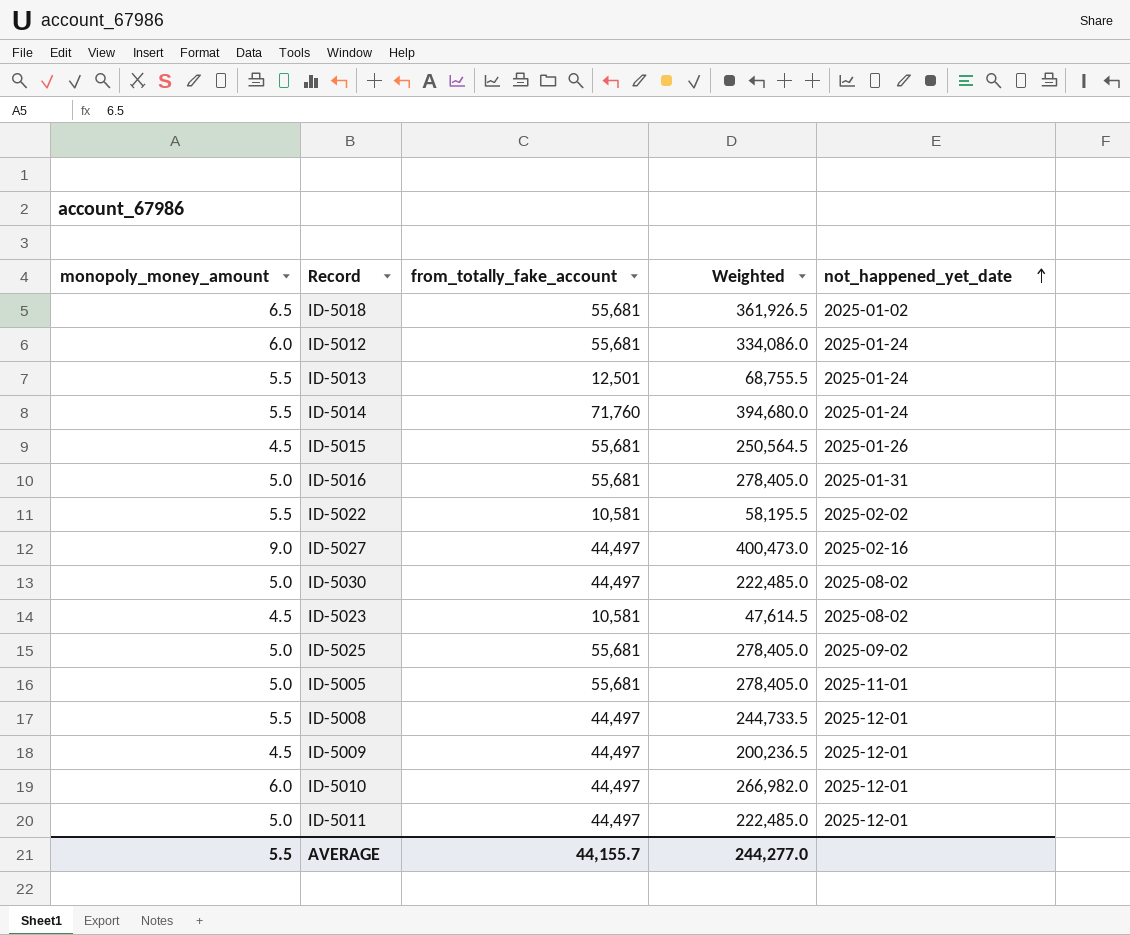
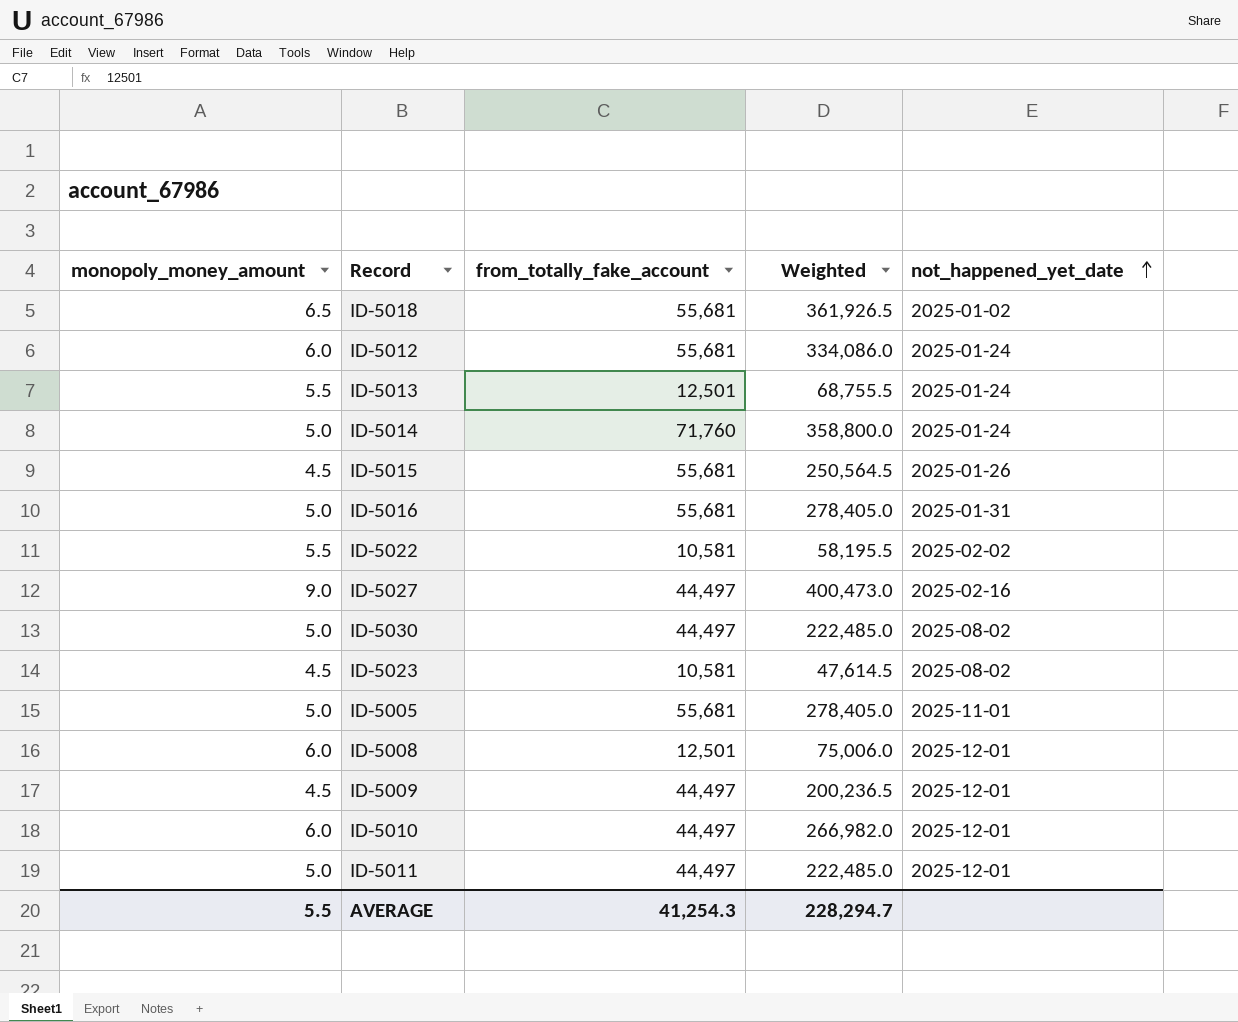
row ID-5025: 5.0 | 55,681 | 278,405.0 | 2025-09-02 -> none
ID-5014 | monopoly_money_amount: 5.5 -> 5.0
ID-5014 | Weighted: 394,680.0 -> 358,800.0
ID-5008 | monopoly_money_amount: 5.5 -> 6.0
ID-5008 | from_totally_fake_account: 44,497 -> 12,501
ID-5008 | Weighted: 244,733.5 -> 75,006.0
AVERAGE | from_totally_fake_account: 44,155.7 -> 41,254.3
AVERAGE | Weighted: 244,277.0 -> 228,294.7

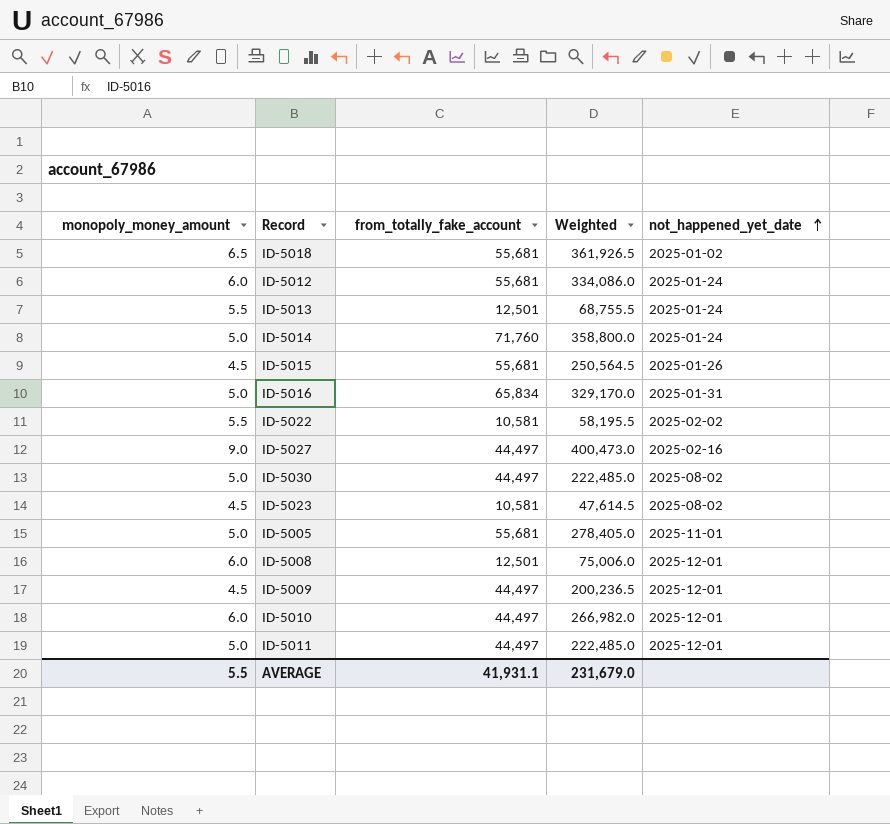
ID-5016 | from_totally_fake_account: 55,681 -> 65,834
ID-5016 | Weighted: 278,405.0 -> 329,170.0
AVERAGE | from_totally_fake_account: 41,254.3 -> 41,931.1
AVERAGE | Weighted: 228,294.7 -> 231,679.0

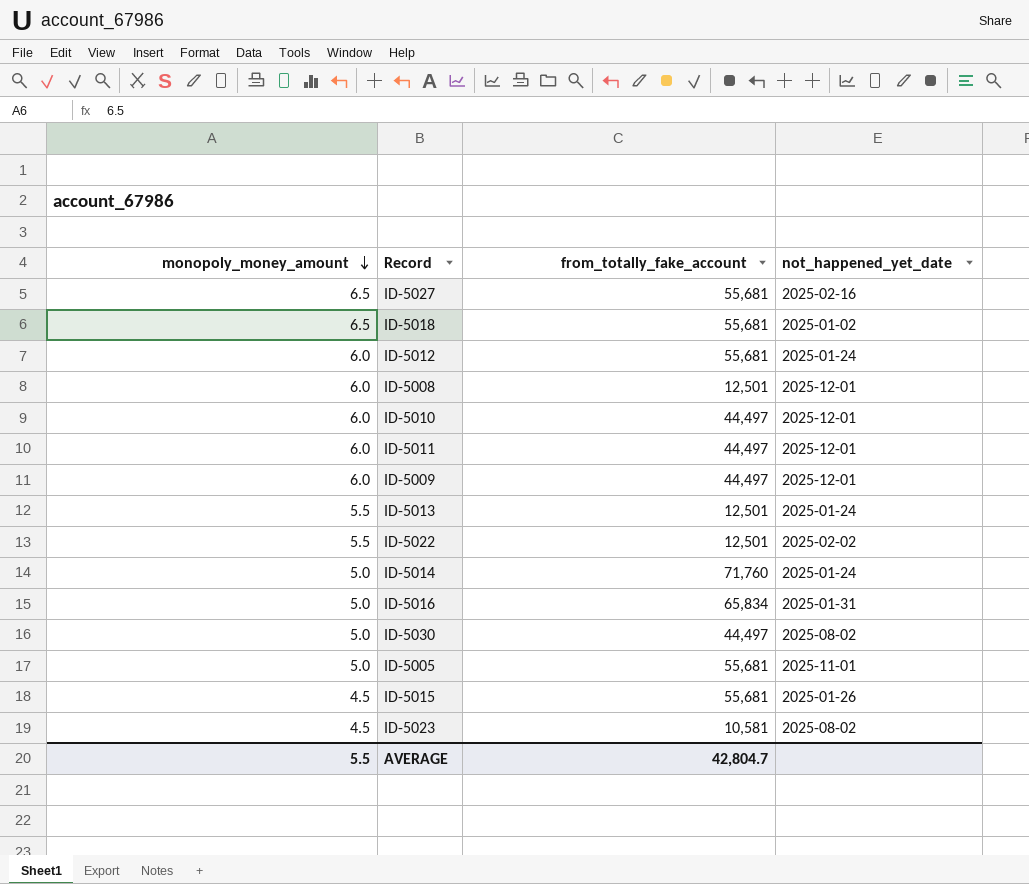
row order: not_happened_yet_date ascending -> monopoly_money_amount descending
column Weighted | formula: [monopoly_money_amount] * [from_totally_fake_account] -> none
ID-5027 | monopoly_money_amount: 9.0 -> 6.5
ID-5027 | from_totally_fake_account: 44,497 -> 55,681
ID-5011 | monopoly_money_amount: 5.0 -> 6.0
ID-5009 | monopoly_money_amount: 4.5 -> 6.0
ID-5022 | from_totally_fake_account: 10,581 -> 12,501
AVERAGE | from_totally_fake_account: 41,931.1 -> 42,804.7

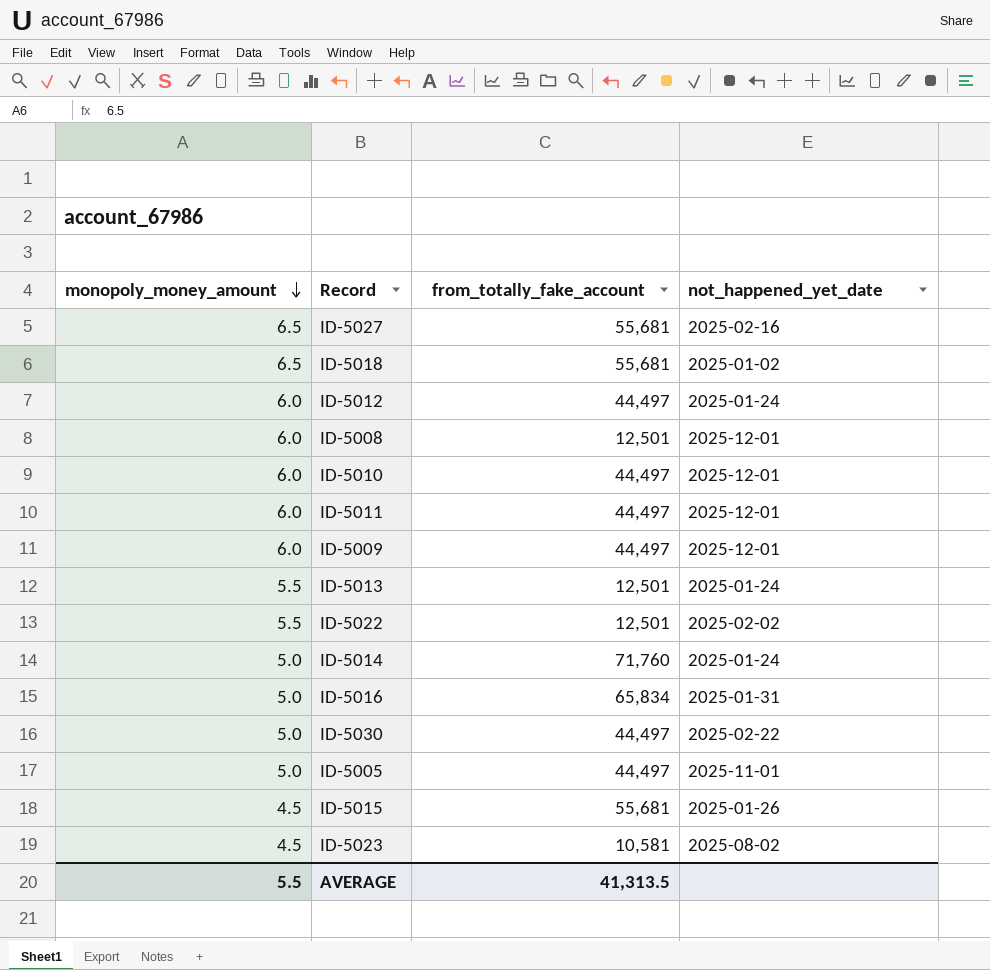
ID-5012 | from_totally_fake_account: 55,681 -> 44,497
ID-5030 | not_happened_yet_date: 2025-08-02 -> 2025-02-22
ID-5005 | from_totally_fake_account: 55,681 -> 44,497
AVERAGE | from_totally_fake_account: 42,804.7 -> 41,313.5

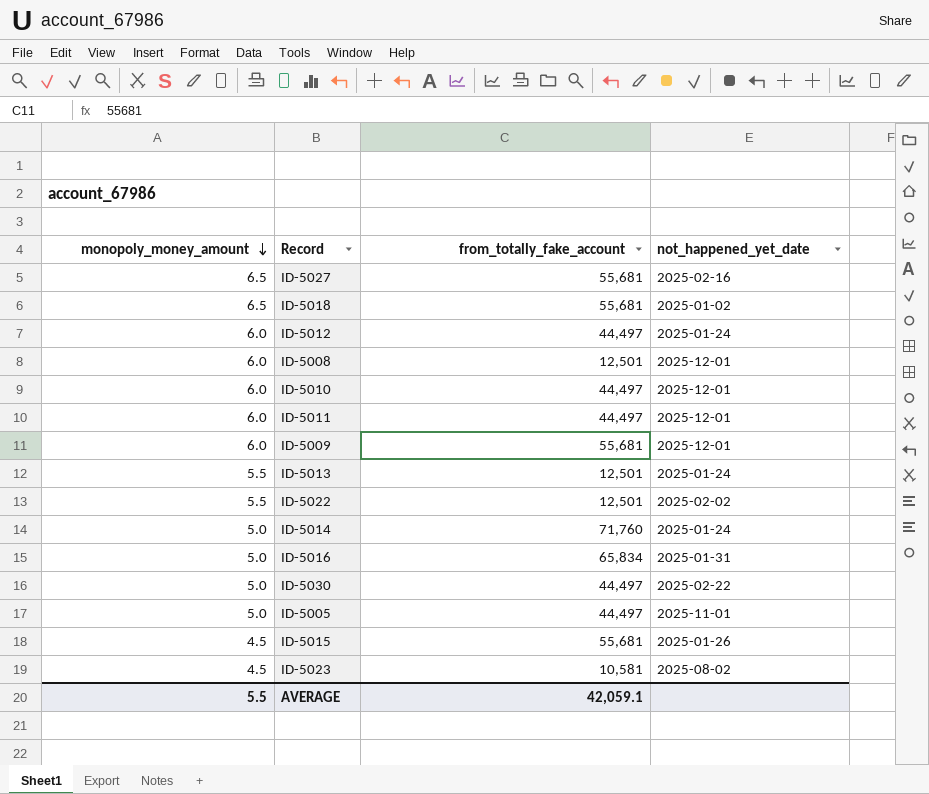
ID-5009 | from_totally_fake_account: 44,497 -> 55,681
AVERAGE | from_totally_fake_account: 41,313.5 -> 42,059.1

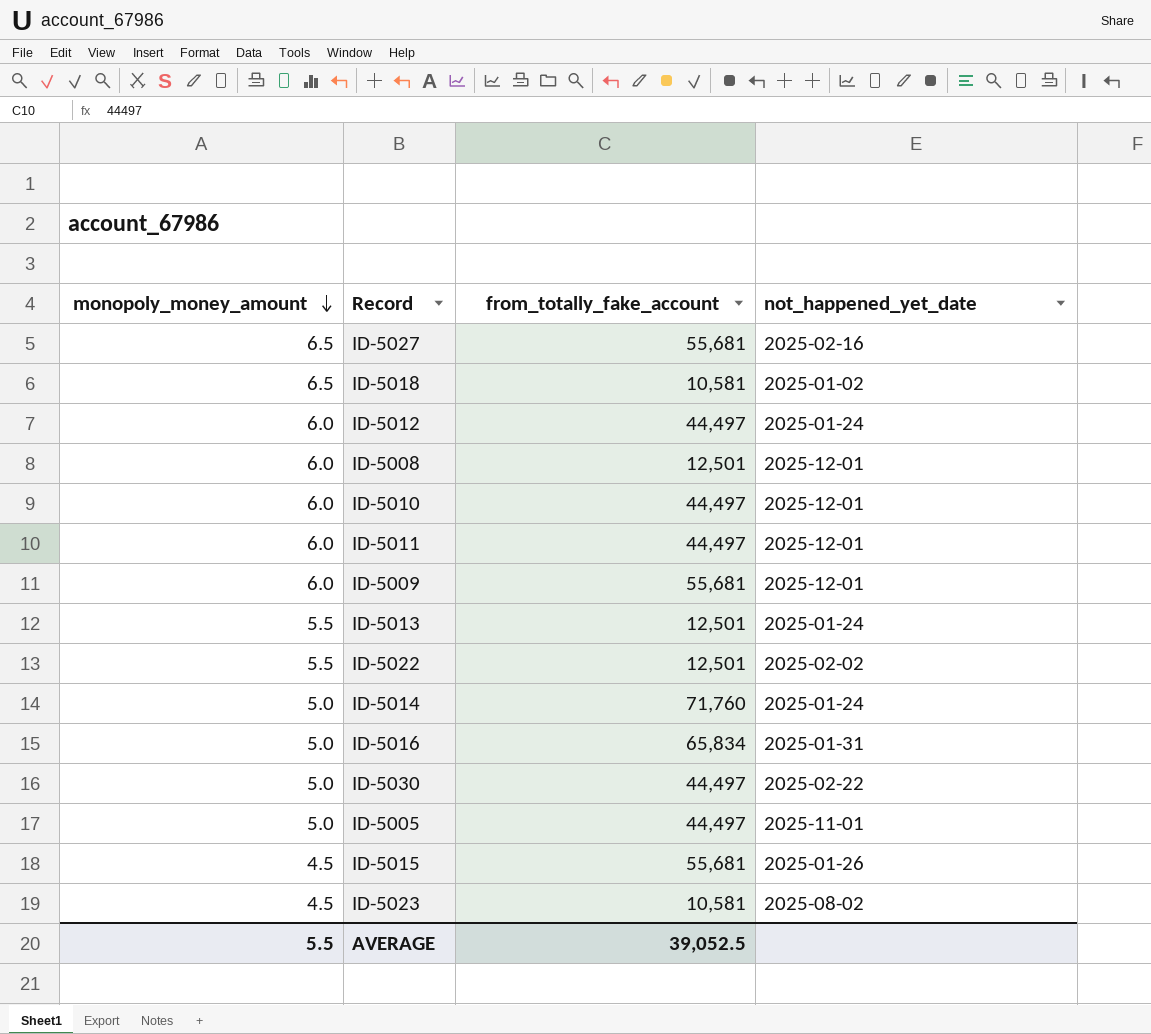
ID-5018 | from_totally_fake_account: 55,681 -> 10,581
AVERAGE | from_totally_fake_account: 42,059.1 -> 39,052.5

